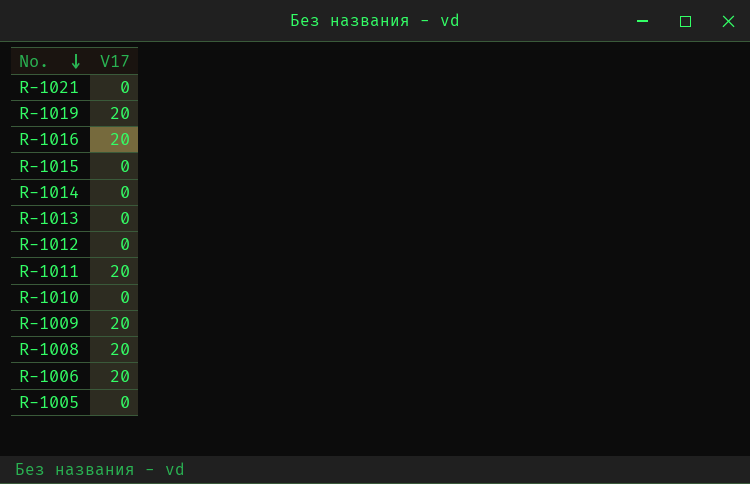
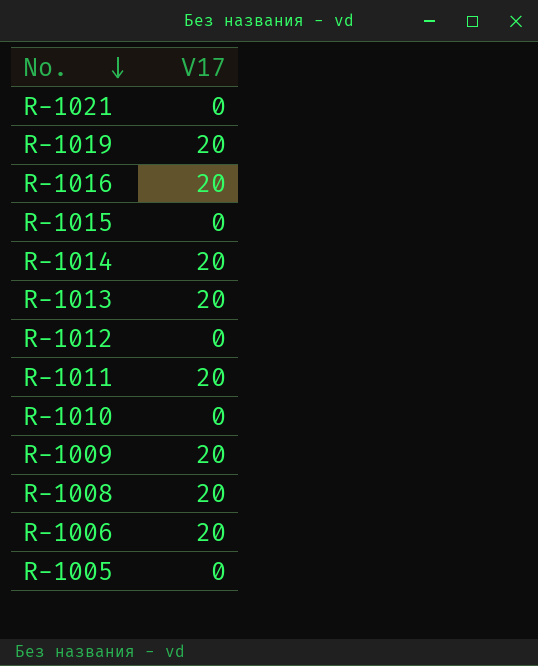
R-1014 | V17: 0 -> 20
R-1013 | V17: 0 -> 20

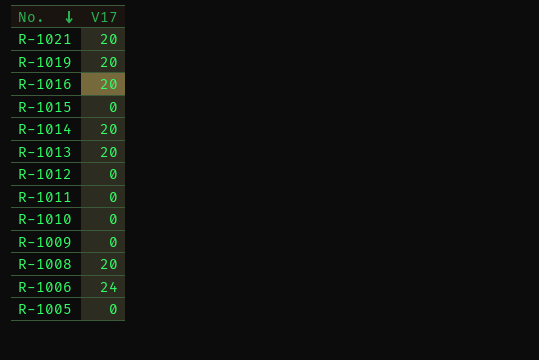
R-1021 | V17: 0 -> 20
R-1011 | V17: 20 -> 0
R-1009 | V17: 20 -> 0
R-1006 | V17: 20 -> 24

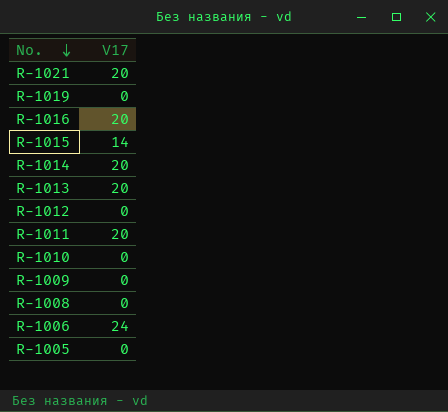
R-1019 | V17: 20 -> 0
R-1015 | V17: 0 -> 14
R-1011 | V17: 0 -> 20
R-1008 | V17: 20 -> 0

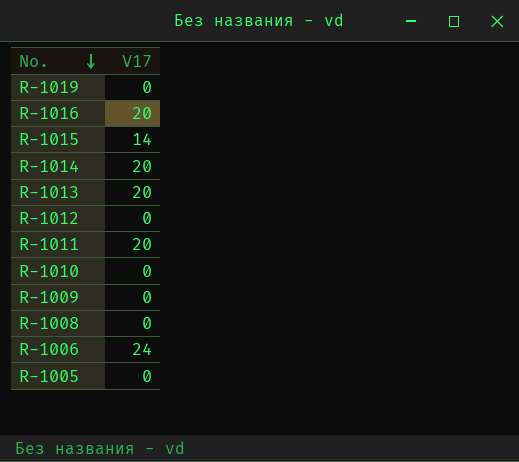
row R-1021: 20 -> none

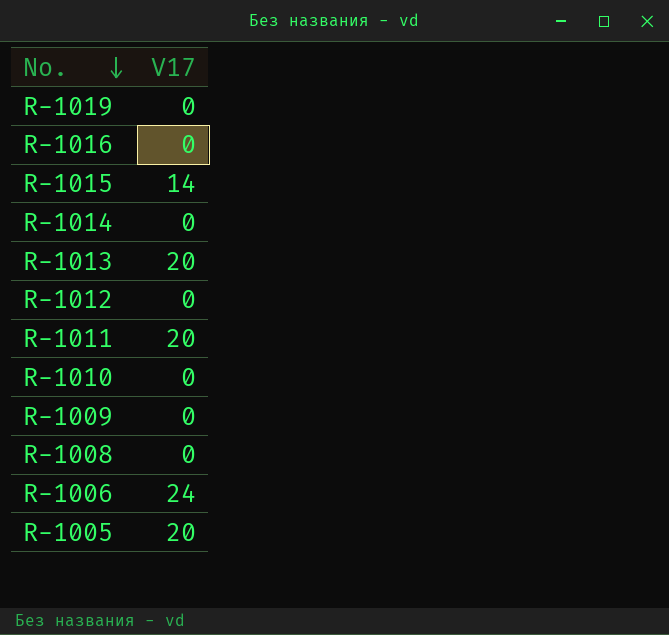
R-1016 | V17: 20 -> 0
R-1014 | V17: 20 -> 0
R-1005 | V17: 0 -> 20

